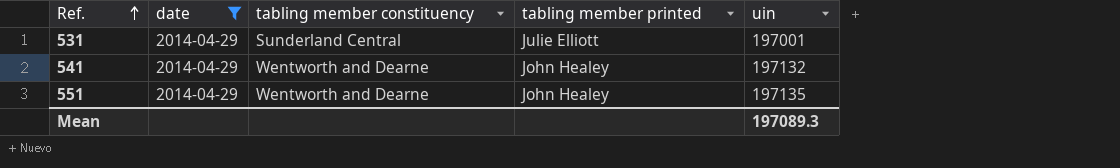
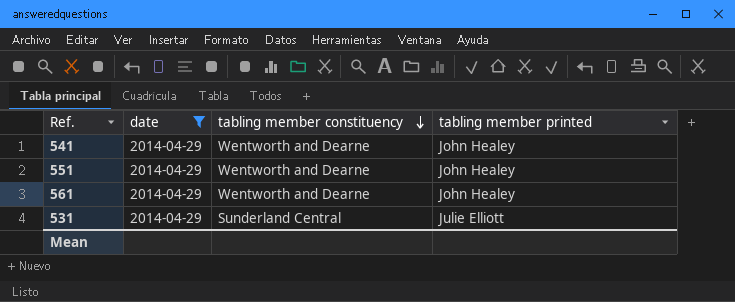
row order: Ref. ascending -> tabling member constituency descending
column uin | position: 5 -> none
row 561: none -> 2014-04-29 | Wentworth and Dearne | John Healey

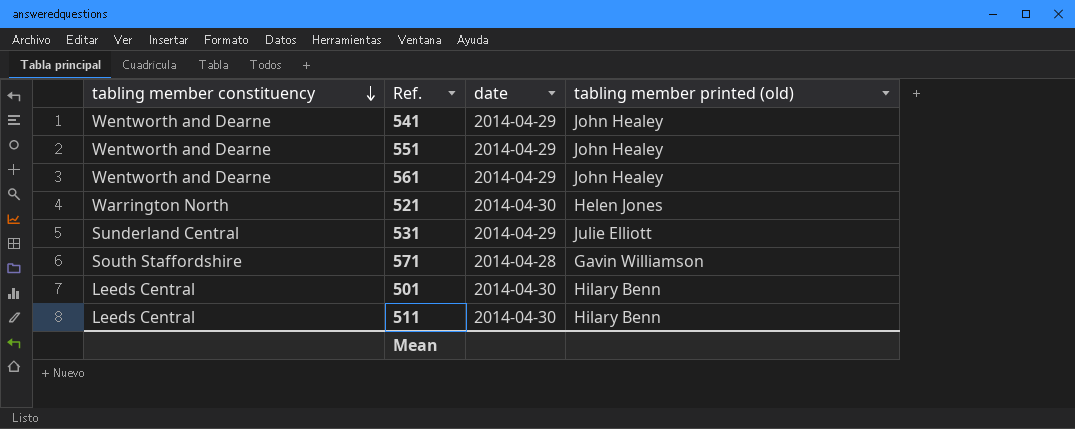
filter: date = 2014-04-29 -> none
column tabling member constituency | position: 3 -> 1
column name: tabling member printed -> tabling member printed (old)

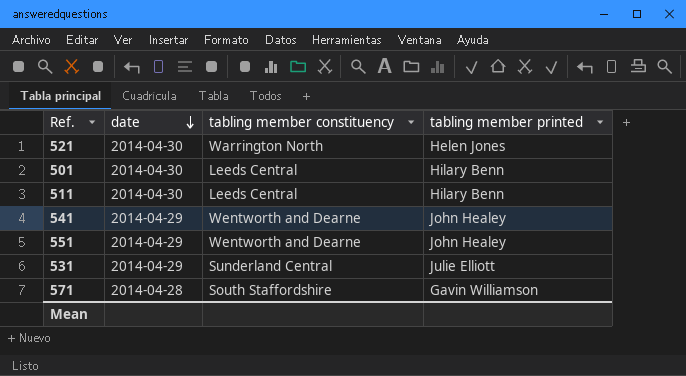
row order: tabling member constituency descending -> date descending
column tabling member constituency | position: 1 -> 3
column name: tabling member printed (old) -> tabling member printed
row 561: Wentworth and Dearne | 2014-04-29 | John Healey -> none

